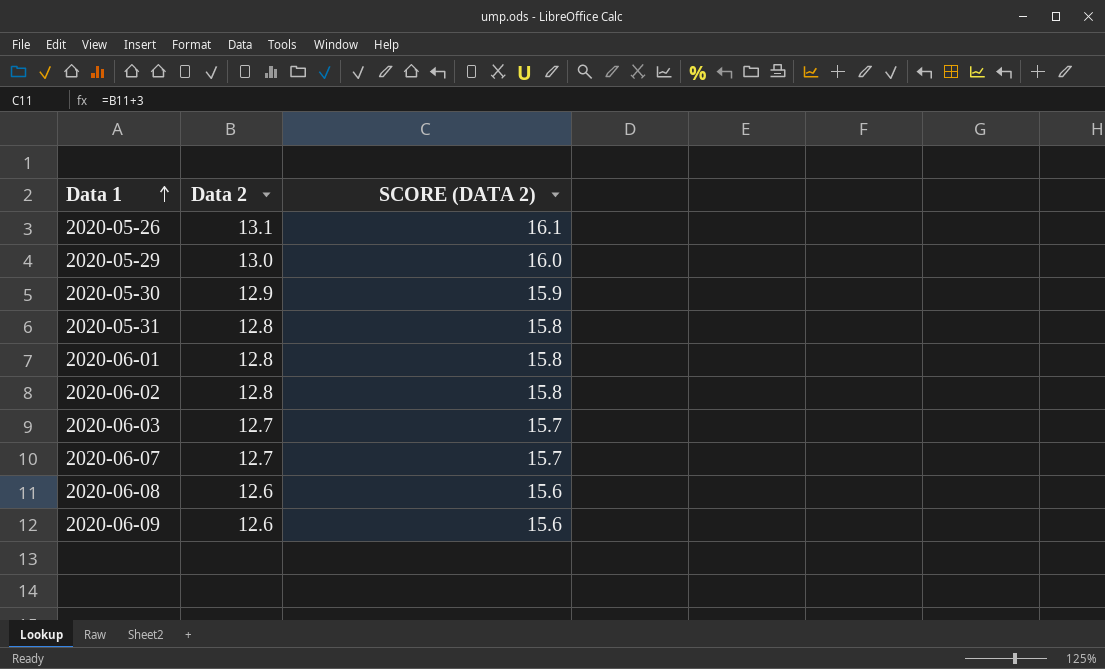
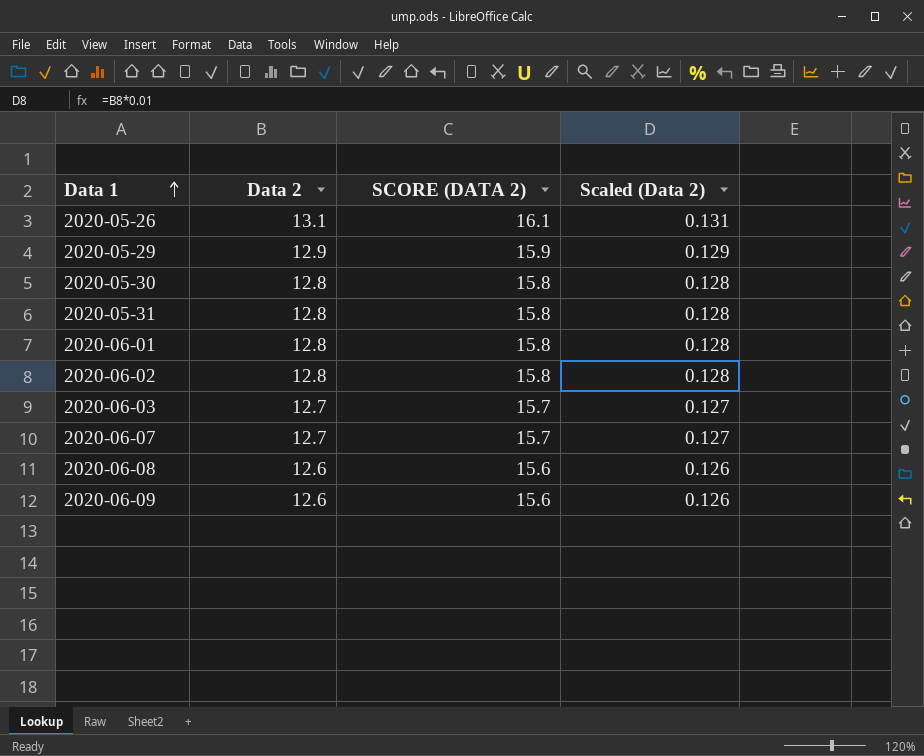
column Scaled (Data 2) | formula: none -> [Data 2] * 0.01
2020-05-29 | Data 2: 13.0 -> 12.9
2020-05-29 | SCORE (DATA 2): 16.0 -> 15.9
2020-05-30 | Data 2: 12.9 -> 12.8
2020-05-30 | SCORE (DATA 2): 15.9 -> 15.8

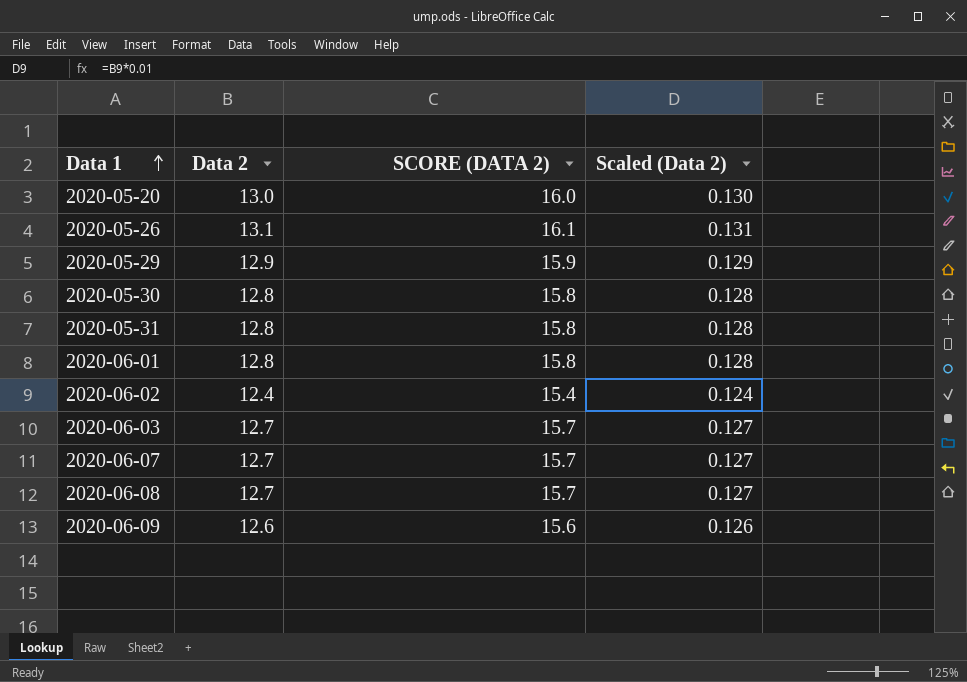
row 2020-05-20: none -> 13.0 | 16.0 | 0.130
2020-06-02 | Data 2: 12.8 -> 12.4
2020-06-02 | SCORE (DATA 2): 15.8 -> 15.4
2020-06-02 | Scaled (Data 2): 0.128 -> 0.124
2020-06-08 | Data 2: 12.6 -> 12.7
2020-06-08 | SCORE (DATA 2): 15.6 -> 15.7
2020-06-08 | Scaled (Data 2): 0.126 -> 0.127

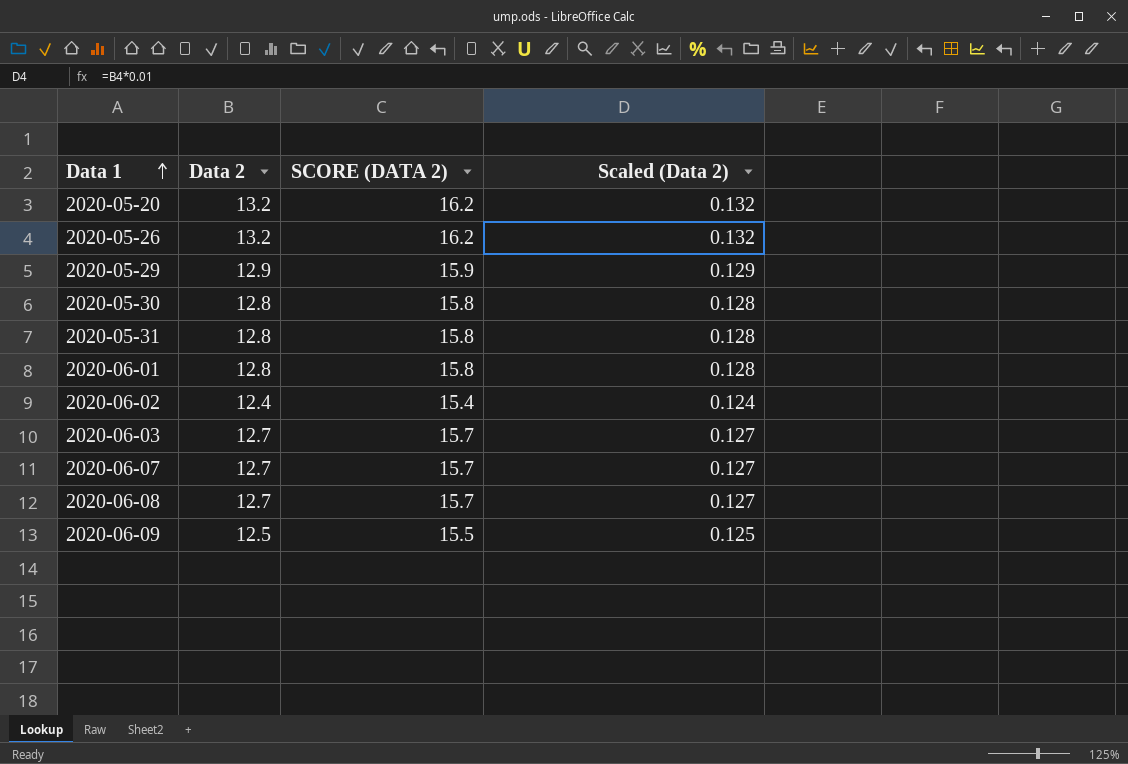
2020-05-20 | Data 2: 13.0 -> 13.2
2020-05-20 | SCORE (DATA 2): 16.0 -> 16.2
2020-05-20 | Scaled (Data 2): 0.130 -> 0.132
2020-05-26 | Data 2: 13.1 -> 13.2
2020-05-26 | SCORE (DATA 2): 16.1 -> 16.2
2020-05-26 | Scaled (Data 2): 0.131 -> 0.132
2020-06-09 | Data 2: 12.6 -> 12.5
2020-06-09 | SCORE (DATA 2): 15.6 -> 15.5
2020-06-09 | Scaled (Data 2): 0.126 -> 0.125

